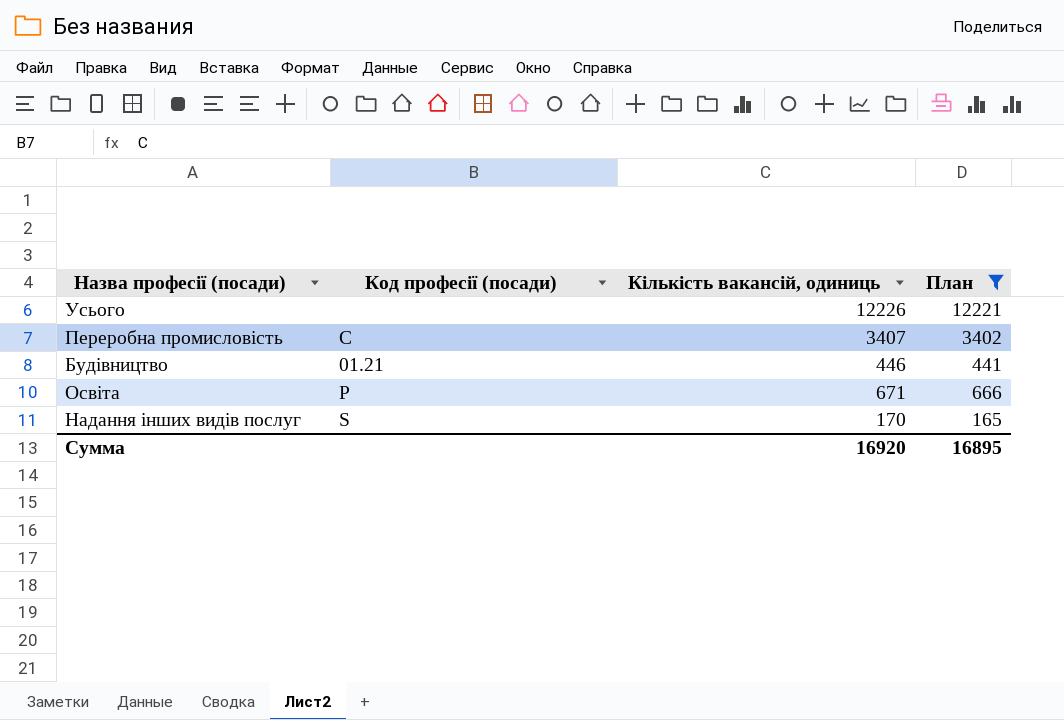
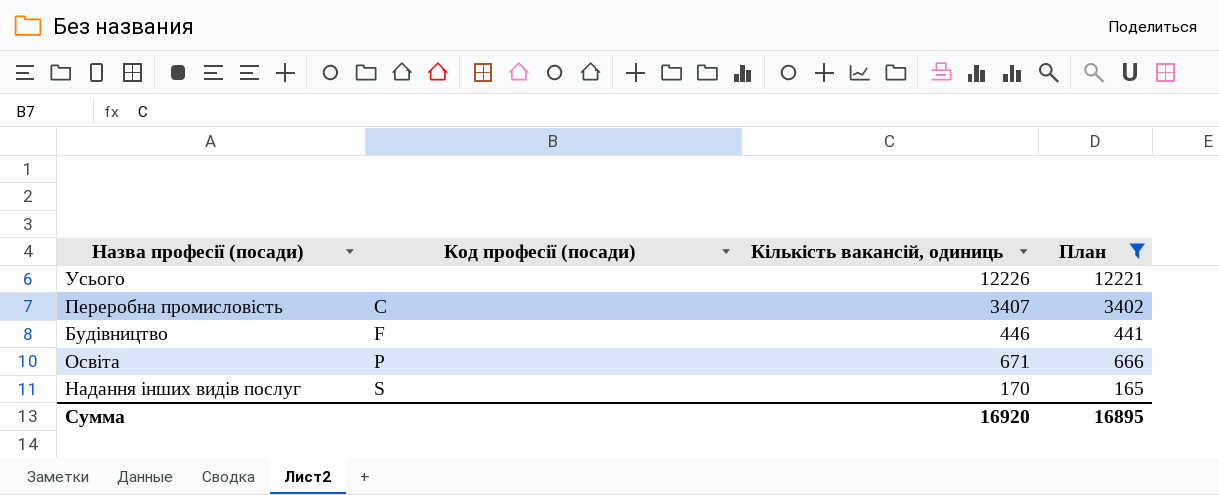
Будівництво | Код професії (посади): 01.21 -> F

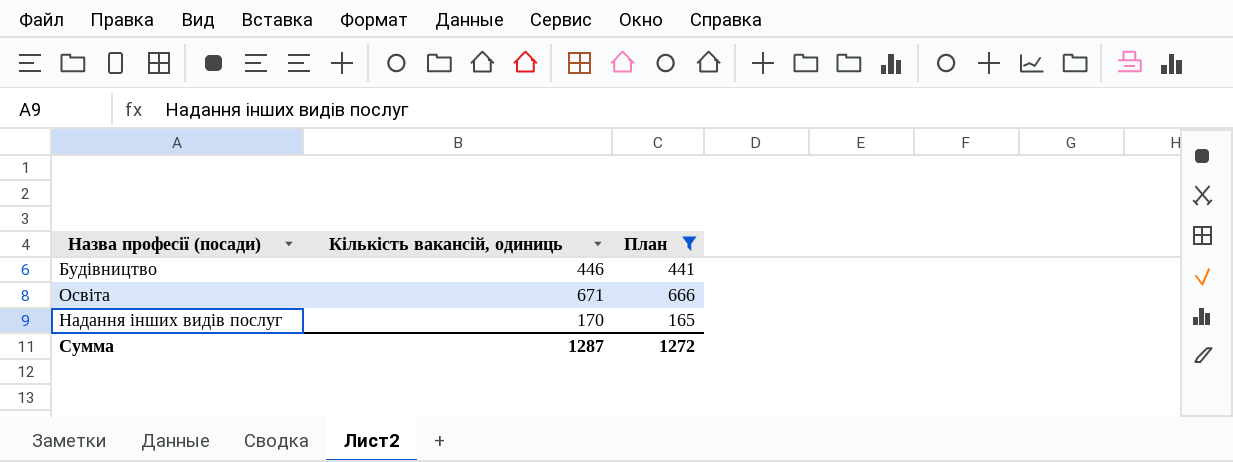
column Код професії (посади) | position: 2 -> none
row Усього: none | 12226 | 12221 -> none
row Переробна промисловість: C | 3407 | 3402 -> none
Сумма | Кількість вакансій, одиниць: 16920 -> 1287
Сумма | План: 16895 -> 1272

